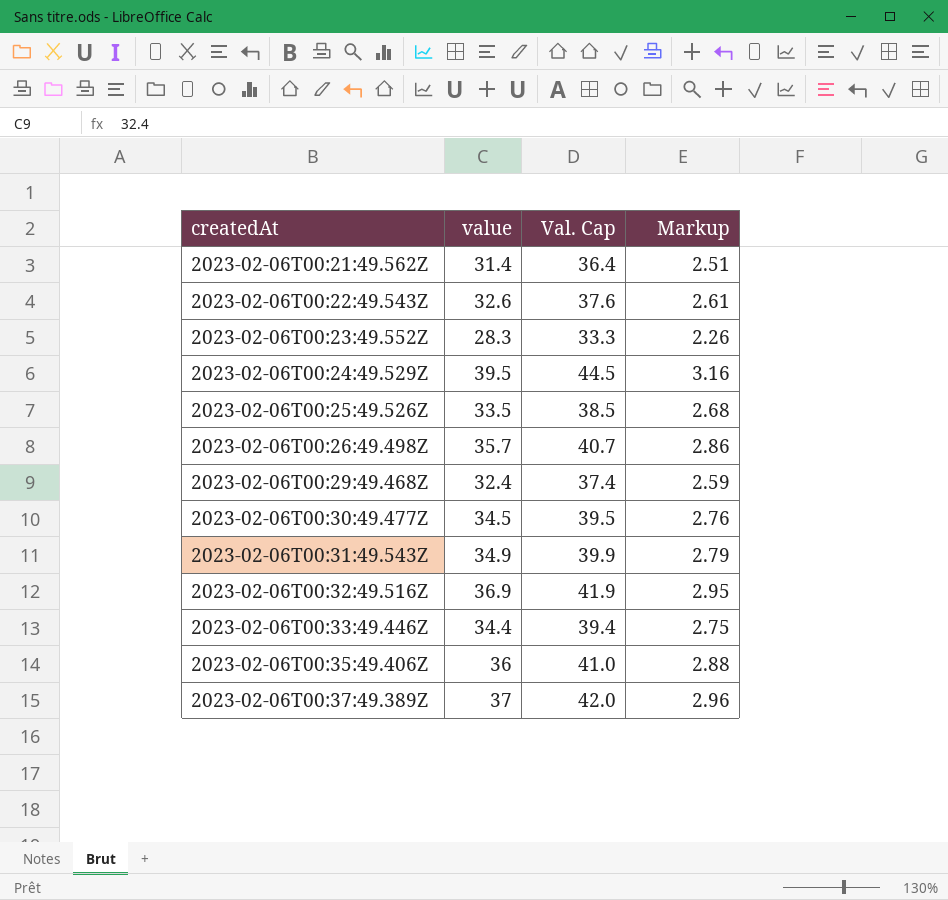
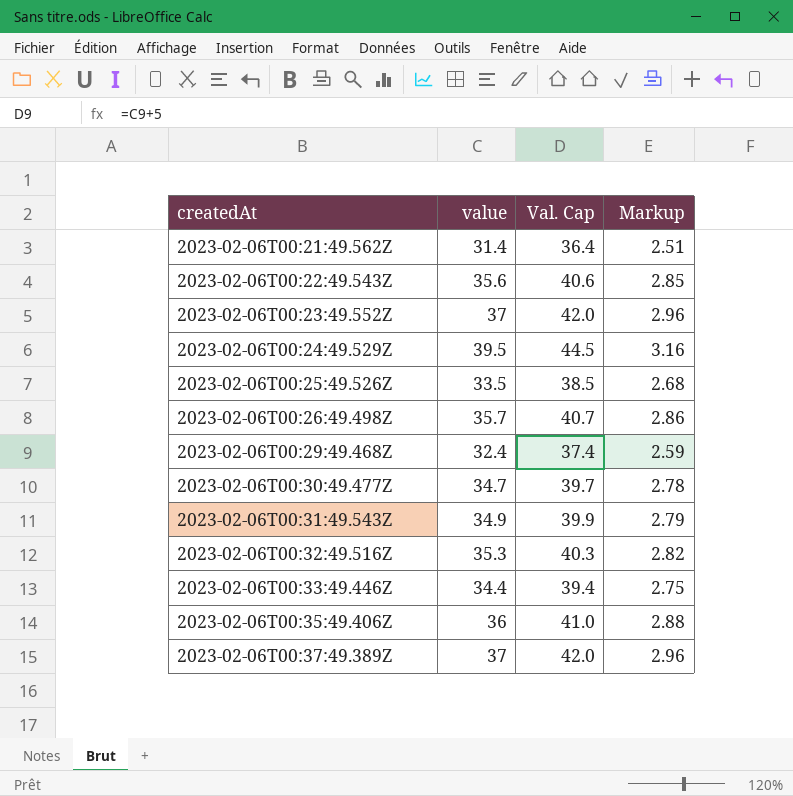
2023-02-06T00:22:49.543Z | value: 32.6 -> 35.6
2023-02-06T00:22:49.543Z | Val. Cap: 37.6 -> 40.6
2023-02-06T00:22:49.543Z | Markup: 2.61 -> 2.85
2023-02-06T00:23:49.552Z | value: 28.3 -> 37
2023-02-06T00:23:49.552Z | Val. Cap: 33.3 -> 42.0
2023-02-06T00:23:49.552Z | Markup: 2.26 -> 2.96
2023-02-06T00:30:49.477Z | value: 34.5 -> 34.7
2023-02-06T00:30:49.477Z | Val. Cap: 39.5 -> 39.7
2023-02-06T00:30:49.477Z | Markup: 2.76 -> 2.78
2023-02-06T00:32:49.516Z | value: 36.9 -> 35.3
2023-02-06T00:32:49.516Z | Val. Cap: 41.9 -> 40.3
2023-02-06T00:32:49.516Z | Markup: 2.95 -> 2.82

